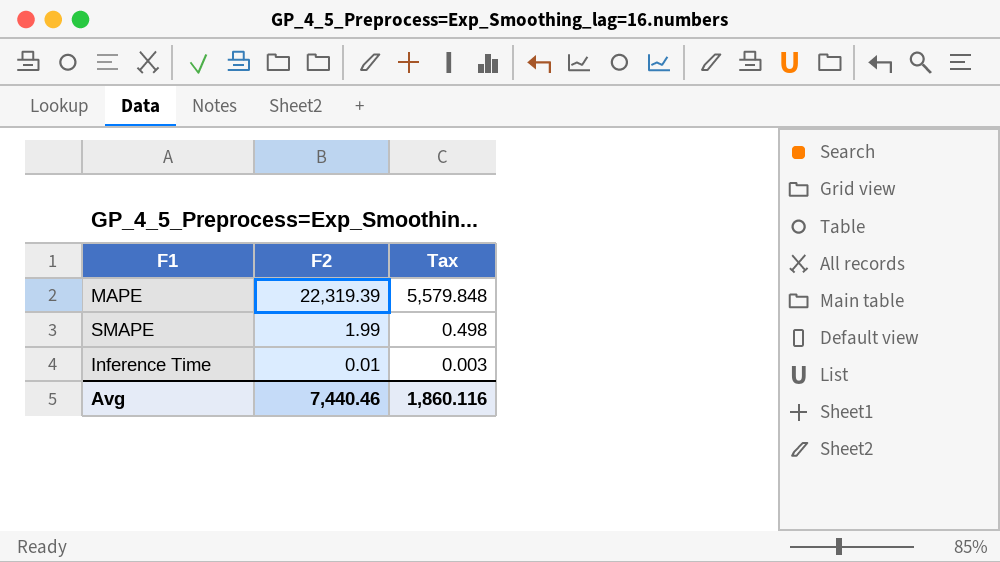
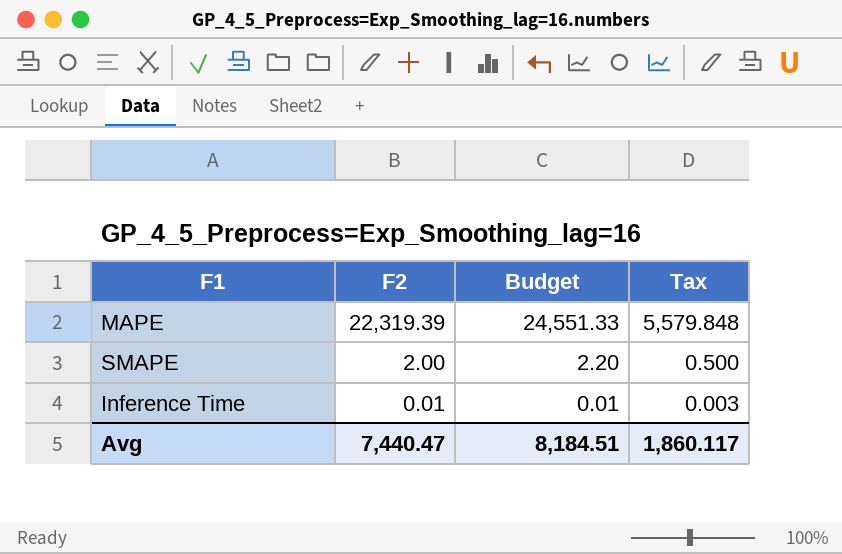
column Budget | formula: none -> [F2] * 1.1
SMAPE | F2: 1.99 -> 2.00
SMAPE | Tax: 0.498 -> 0.500
Avg | F2: 7,440.46 -> 7,440.47
Avg | Tax: 1,860.116 -> 1,860.117

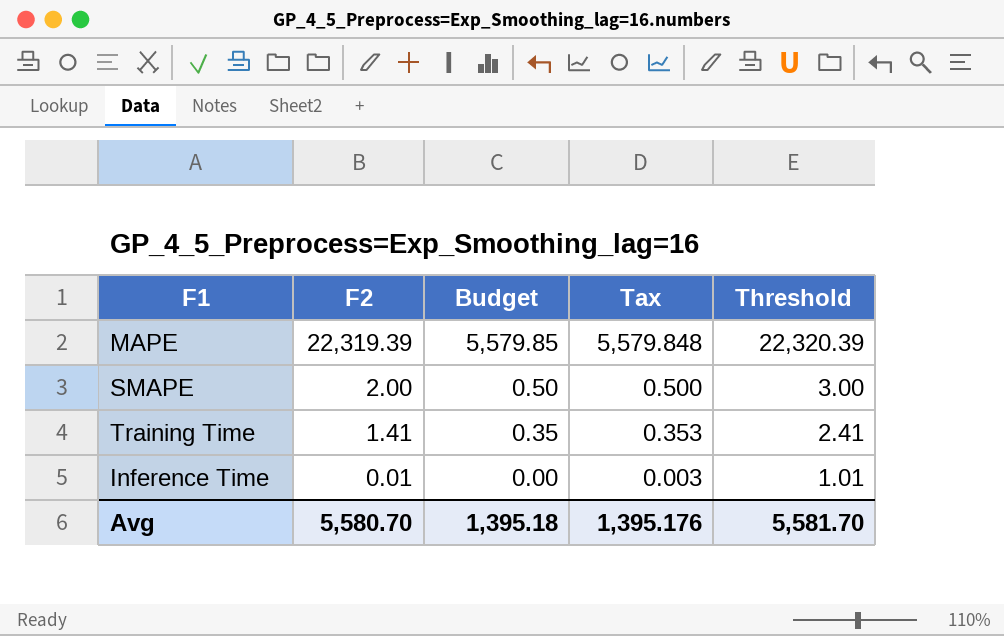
column Budget | formula: [F2] * 1.1 -> [F2] * 0.25
column Threshold | formula: none -> [F2] + 1
row Training Time: none -> 1.41 | 0.35 | 0.353 | 2.41
Avg | F2: 7,440.47 -> 5,580.70
Avg | Budget: 8,184.51 -> 1,395.18
Avg | Tax: 1,860.117 -> 1,395.176

